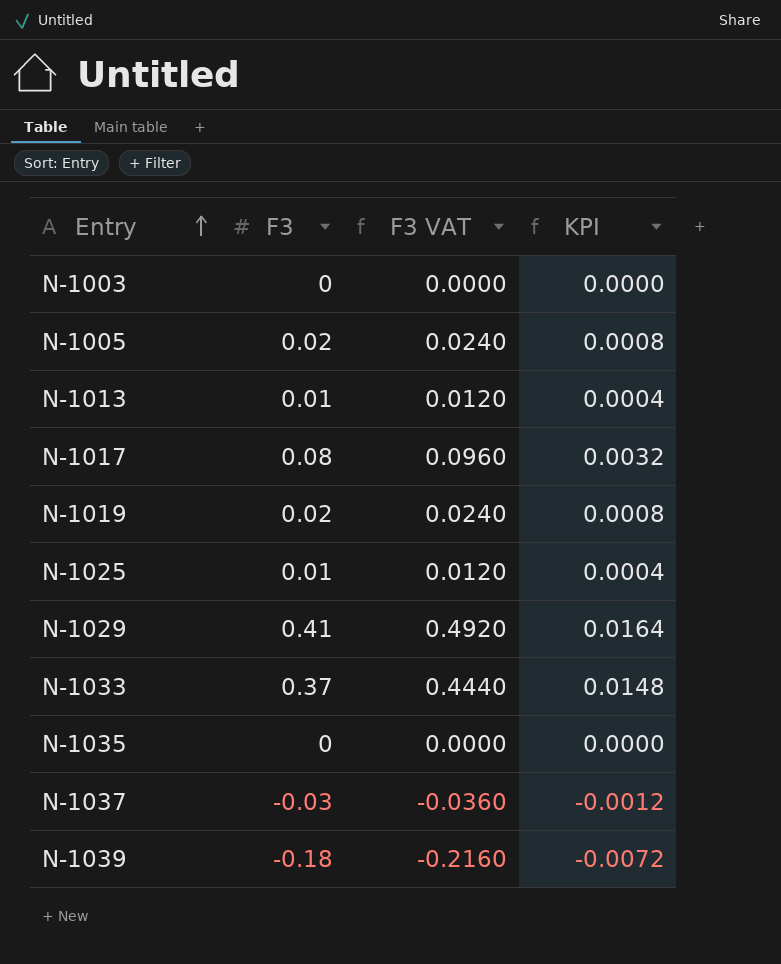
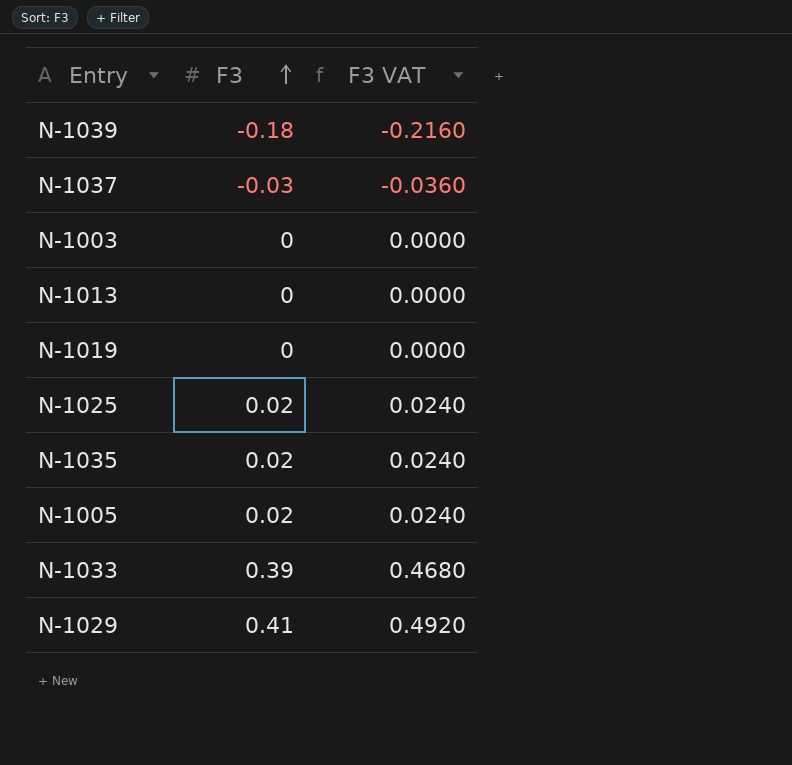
row order: Entry ascending -> F3 ascending
column KPI | formula: [F3] * 0.04 -> none
row N-1017: 0.08 | 0.0960 | 0.0032 -> none
N-1013 | F3: 0.01 -> 0
N-1013 | F3 VAT: 0.0120 -> 0.0000
N-1019 | F3: 0.02 -> 0
N-1019 | F3 VAT: 0.0240 -> 0.0000
N-1025 | F3: 0.01 -> 0.02
N-1025 | F3 VAT: 0.0120 -> 0.0240
N-1035 | F3: 0 -> 0.02
N-1035 | F3 VAT: 0.0000 -> 0.0240
N-1033 | F3: 0.37 -> 0.39
N-1033 | F3 VAT: 0.4440 -> 0.4680

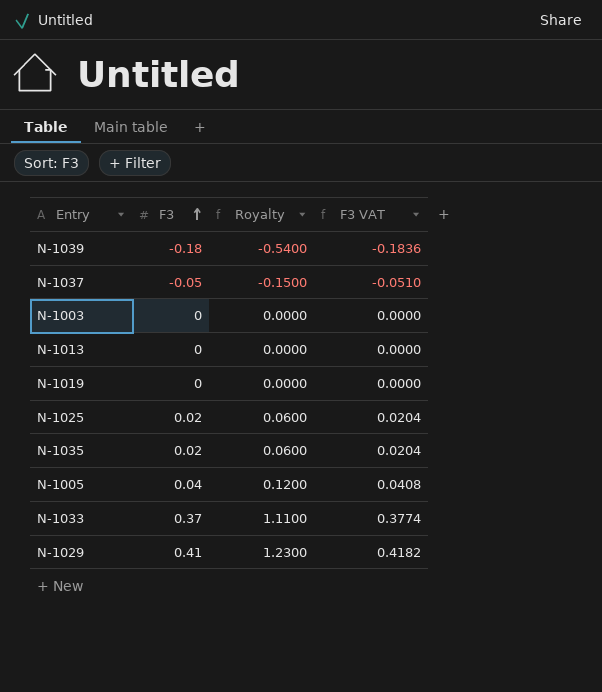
column Royalty | formula: none -> [F3] * 3
column F3 VAT | formula: [F3] * 1.2 -> [F3] * 1.02
N-1037 | F3: -0.03 -> -0.05
N-1005 | F3: 0.02 -> 0.04
N-1033 | F3: 0.39 -> 0.37

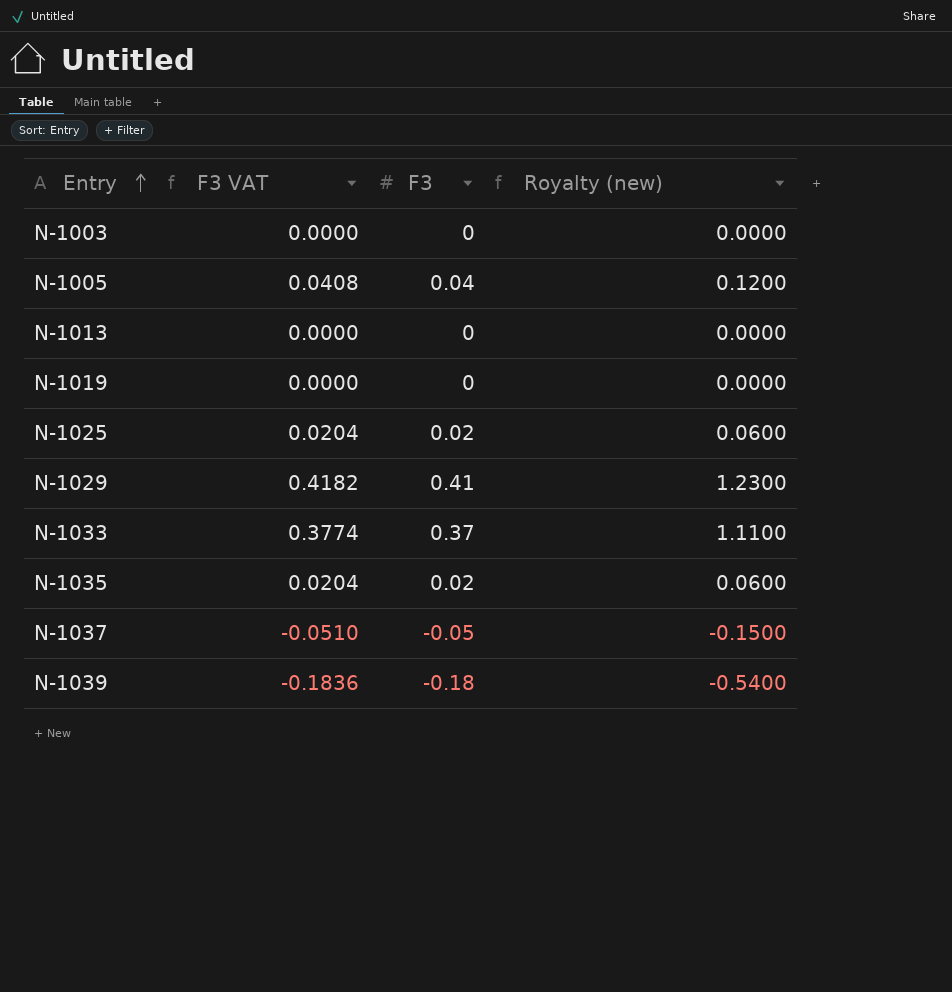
row order: F3 ascending -> Entry ascending
column F3 VAT | position: 4 -> 2
column name: Royalty -> Royalty (new)

